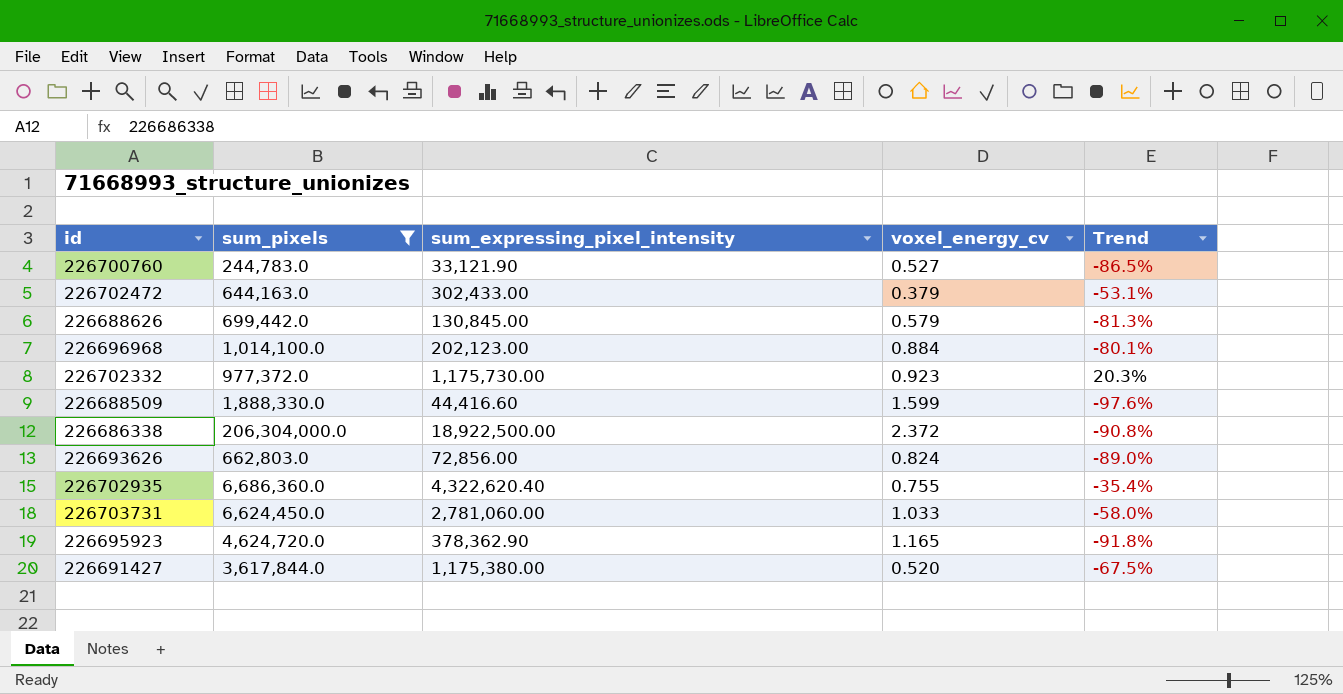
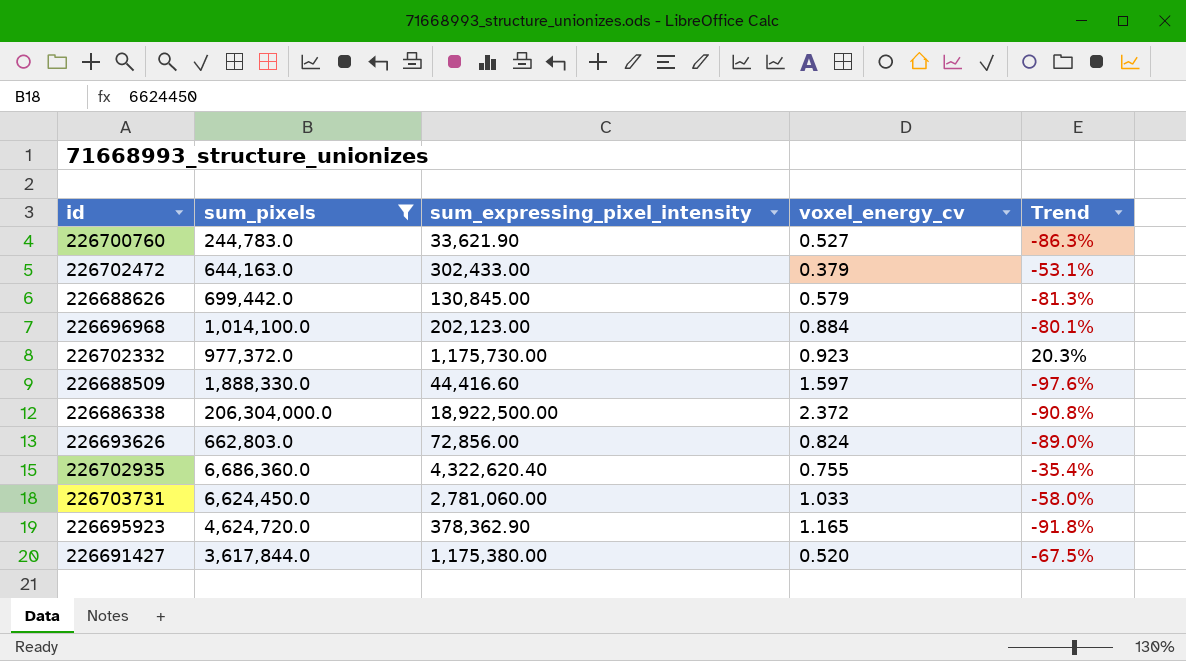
226700760 | sum_expressing_pixel_intensity: 33,121.90 -> 33,621.90
226700760 | Trend: -86.5% -> -86.3%
226688509 | voxel_energy_cv: 1.599 -> 1.597

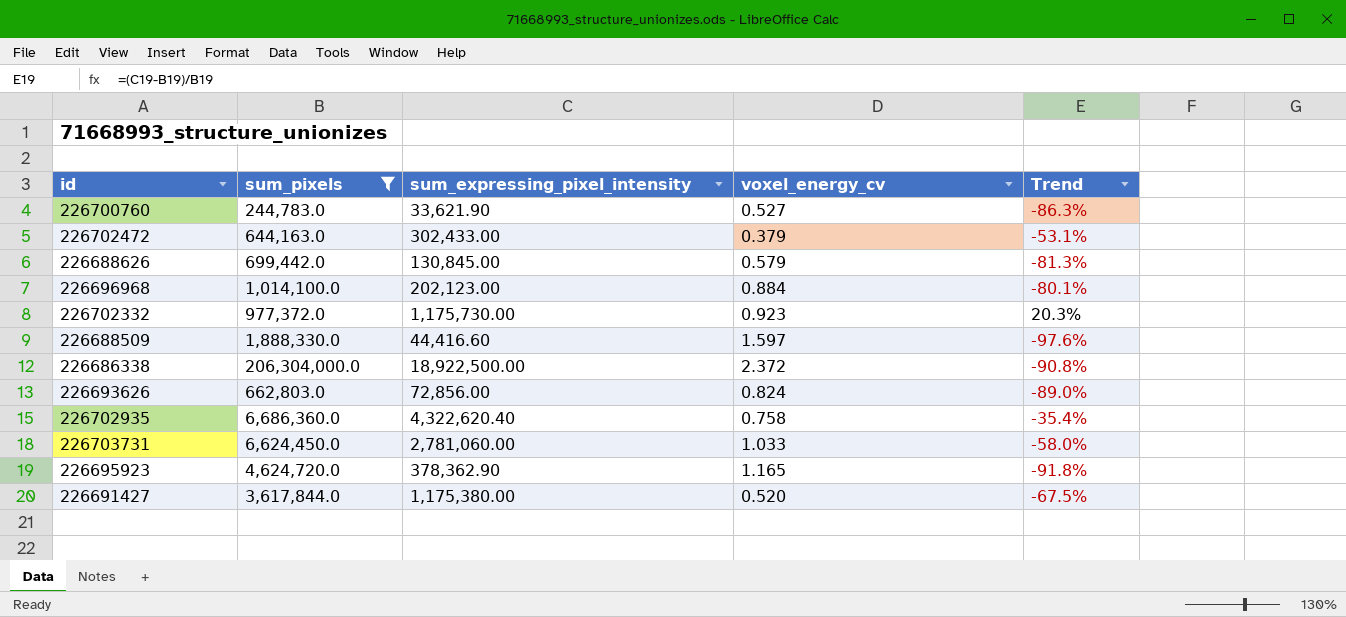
226702935 | voxel_energy_cv: 0.755 -> 0.758

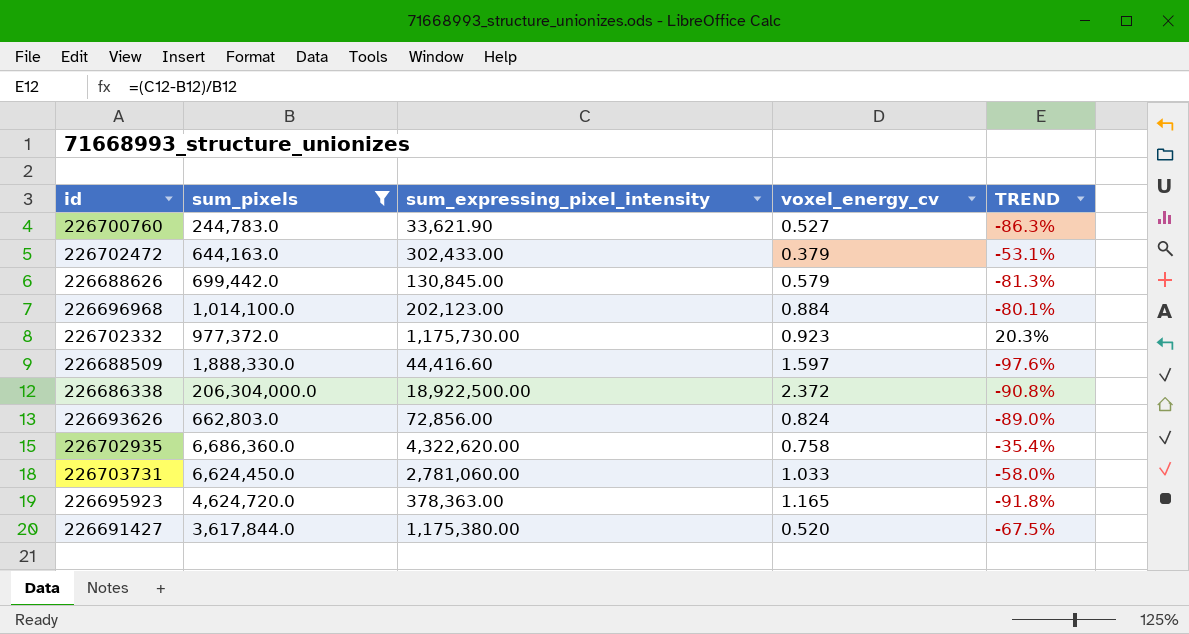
column name: Trend -> TREND
226702935 | sum_expressing_pixel_intensity: 4,322,620.40 -> 4,322,620.00
226695923 | sum_expressing_pixel_intensity: 378,362.90 -> 378,363.00

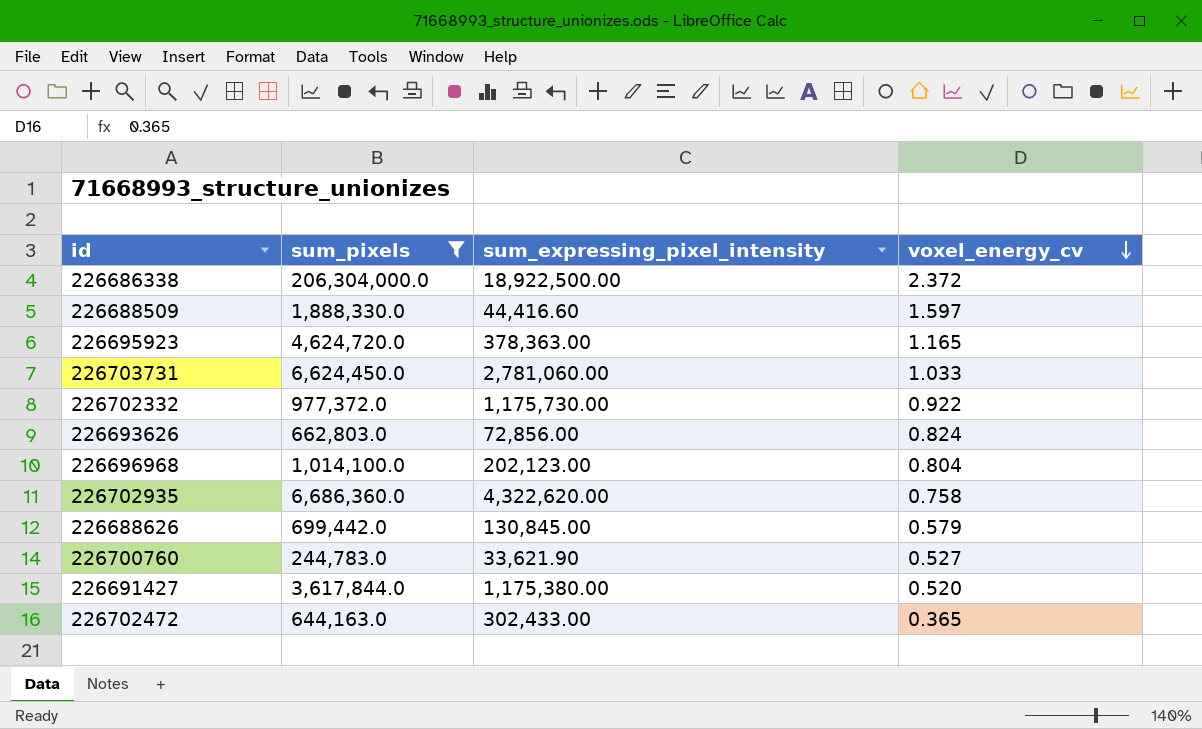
row order: none -> voxel_energy_cv descending
column TREND | formula: ([sum_expressing_pixel_intensity] - [sum_pixels]) / [sum_pixels] -> none
226702332 | voxel_energy_cv: 0.923 -> 0.922
226696968 | voxel_energy_cv: 0.884 -> 0.804
226702472 | voxel_energy_cv: 0.379 -> 0.365

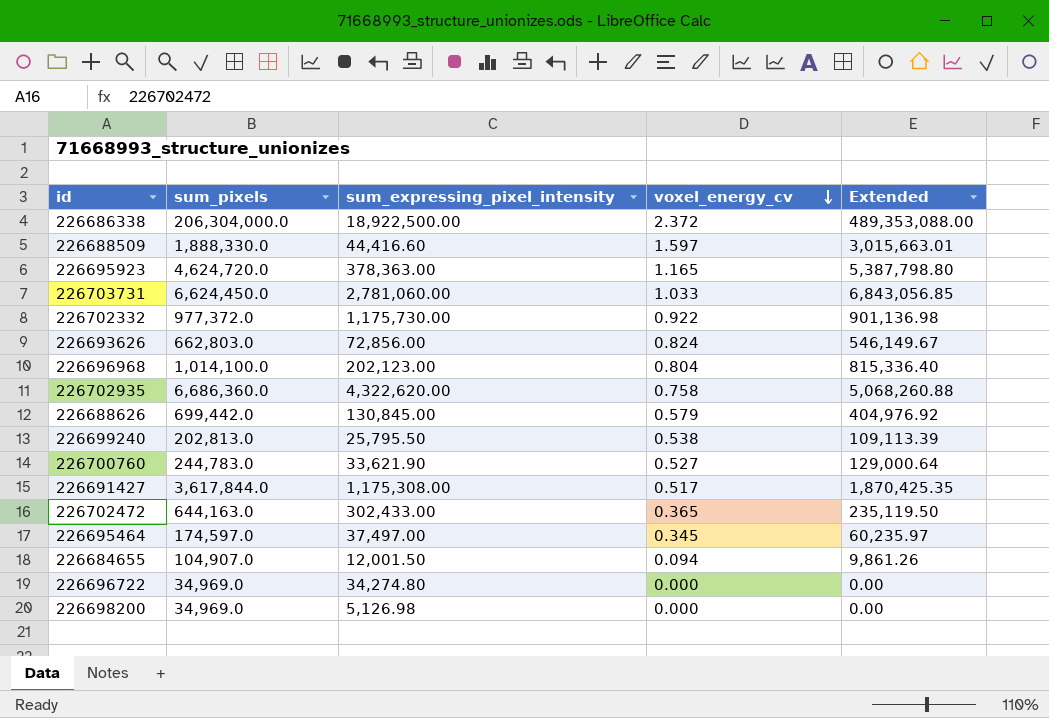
filter: sum_pixels >= 244,783.0 -> none
column Extended | formula: none -> [sum_pixels] * [voxel_energy_cv]
226691427 | sum_expressing_pixel_intensity: 1,175,380.00 -> 1,175,308.00
226691427 | voxel_energy_cv: 0.520 -> 0.517

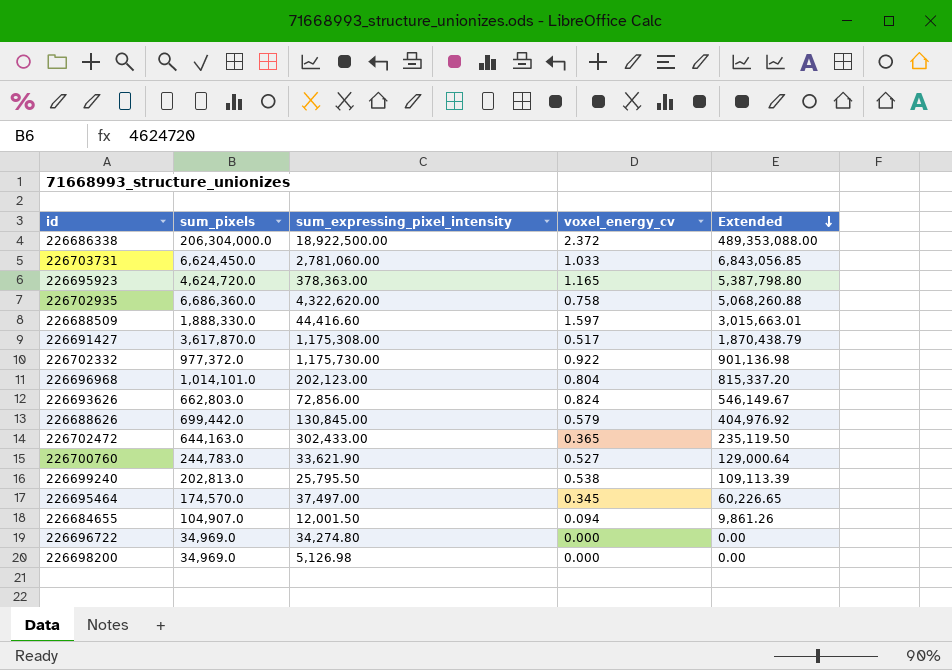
row order: voxel_energy_cv descending -> Extended descending
226691427 | sum_pixels: 3,617,844.0 -> 3,617,870.0
226691427 | Extended: 1,870,425.35 -> 1,870,438.79
226696968 | sum_pixels: 1,014,100.0 -> 1,014,101.0
226696968 | Extended: 815,336.40 -> 815,337.20
226695464 | sum_pixels: 174,597.0 -> 174,570.0
226695464 | Extended: 60,235.97 -> 60,226.65

